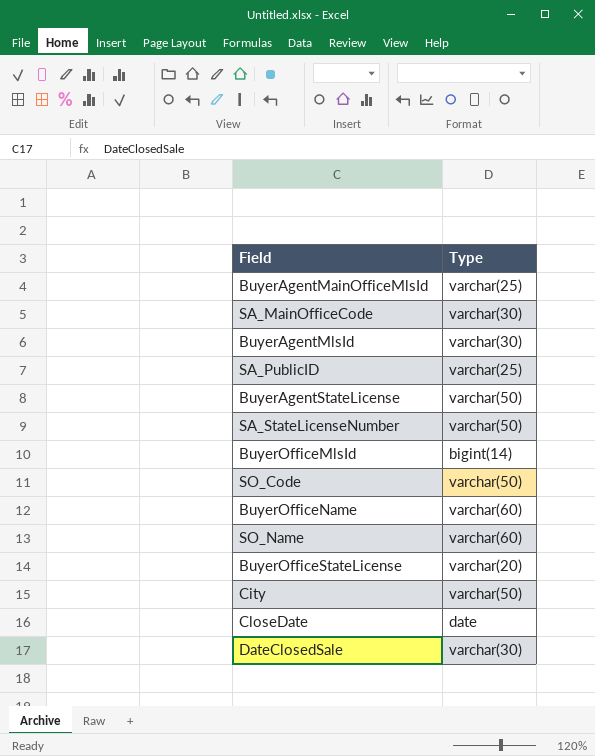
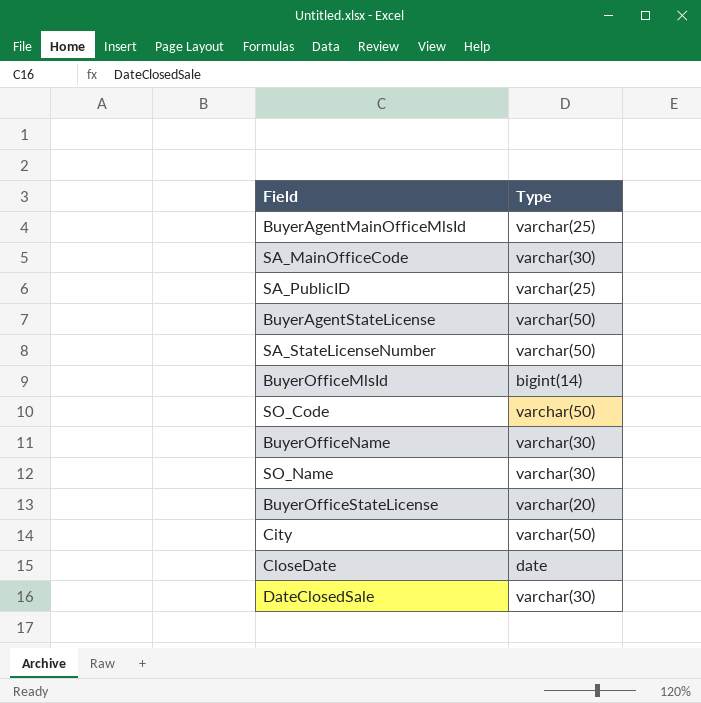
row BuyerAgentMlsId: varchar(30) -> none
BuyerOfficeName | Type: varchar(60) -> varchar(30)
SO_Name | Type: varchar(60) -> varchar(30)

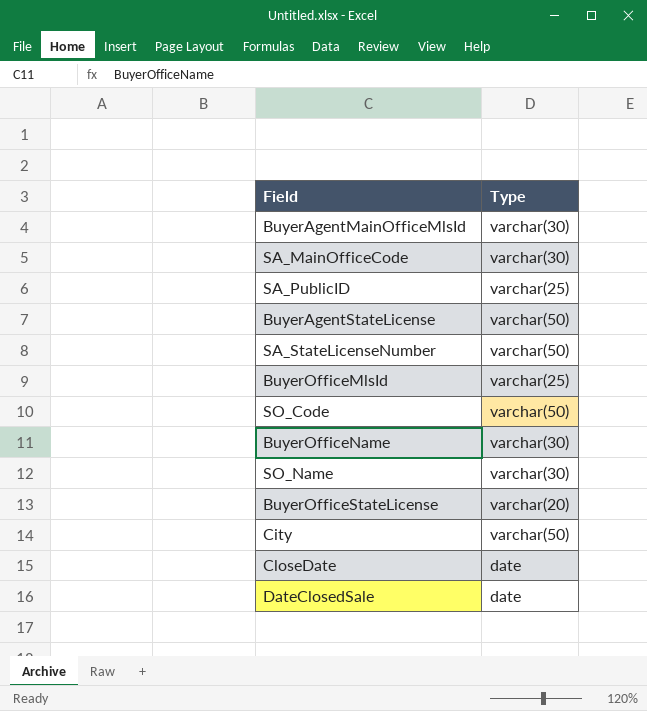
BuyerAgentMainOfficeMlsId | Type: varchar(25) -> varchar(30)
BuyerOfficeMlsId | Type: bigint(14) -> varchar(25)
DateClosedSale | Type: varchar(30) -> date

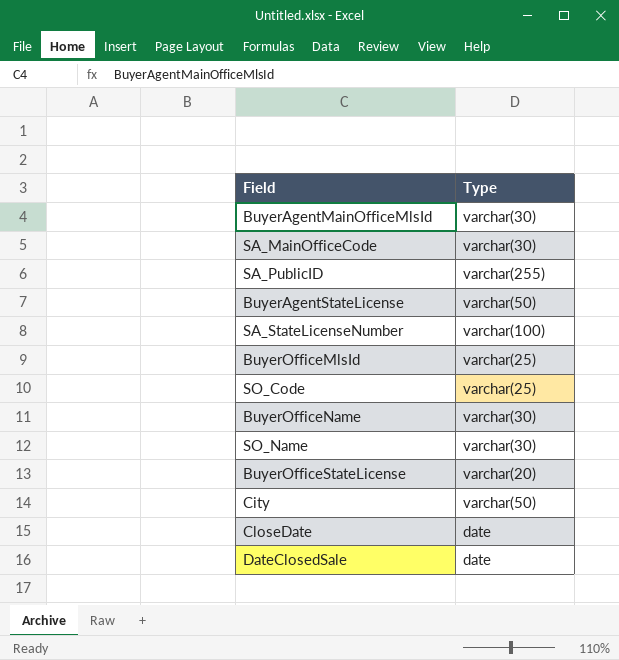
SA_PublicID | Type: varchar(25) -> varchar(255)
SA_StateLicenseNumber | Type: varchar(50) -> varchar(100)
SO_Code | Type: varchar(50) -> varchar(25)

